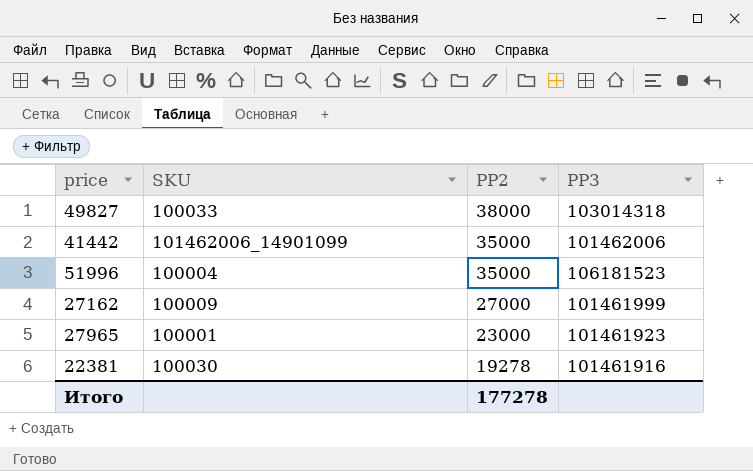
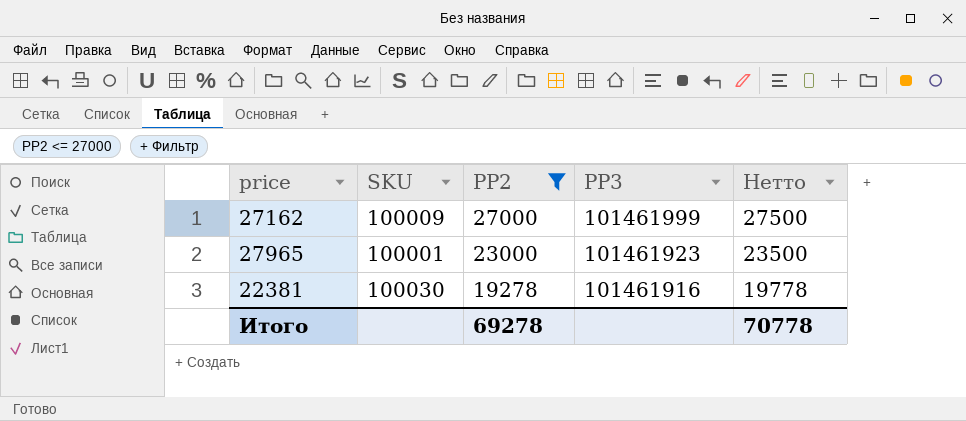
filter: none -> PP2 <= 27000
column Нетто | formula: none -> [PP2] + 500
Итого | PP2: 177278 -> 69278

